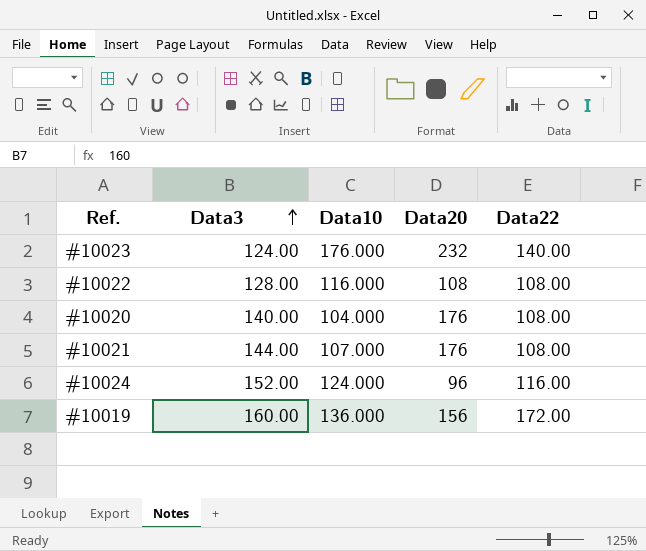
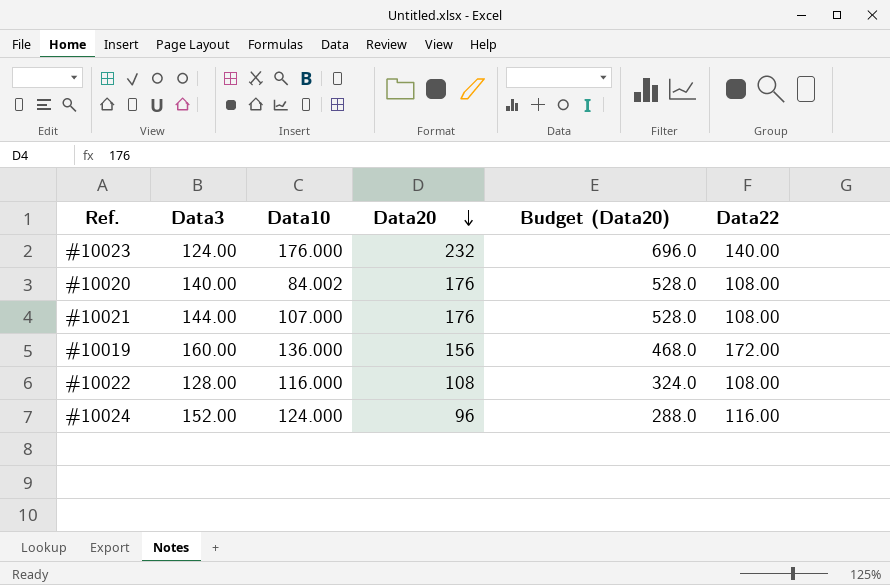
row order: Data3 ascending -> Data20 descending
column Budget (Data20) | formula: none -> [Data20] * 3
#10020 | Data10: 104.000 -> 84.002

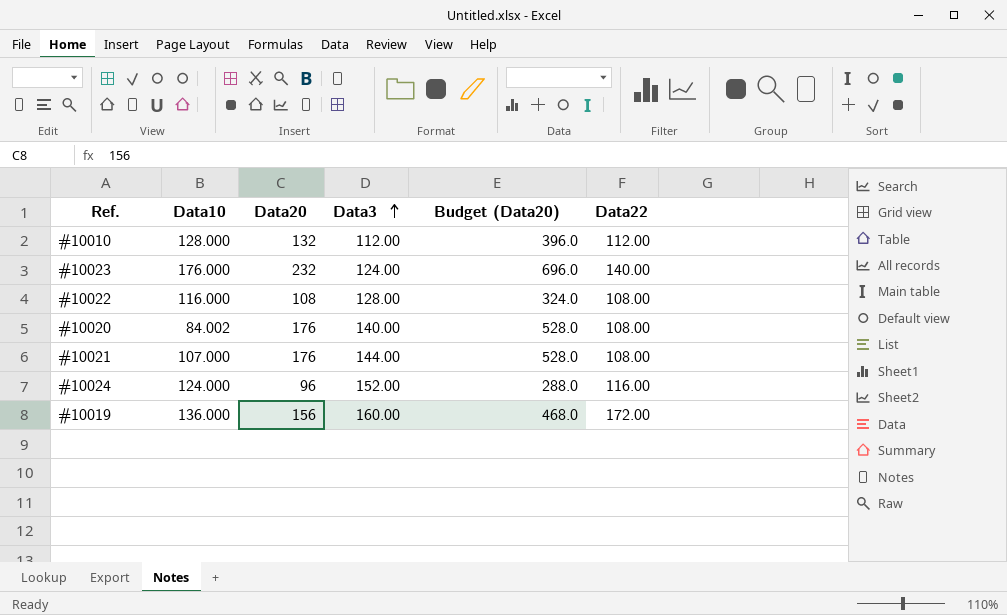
row order: Data20 descending -> Data3 ascending
column Data3 | position: 2 -> 4
row #10010: none -> 128.000 | 132 | 112.00 | 396.0 | 112.00

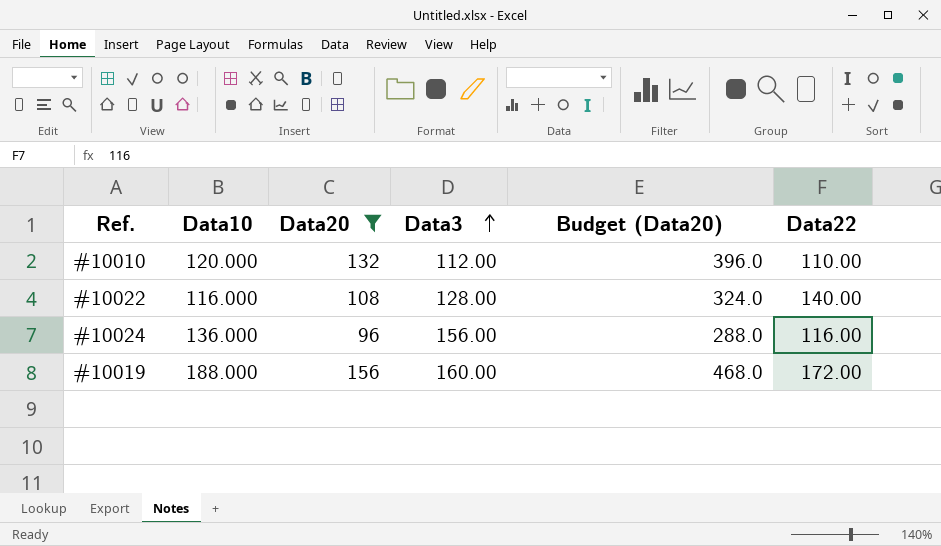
filter: none -> Data20 <= 156
#10010 | Data10: 128.000 -> 120.000
#10010 | Data22: 112.00 -> 110.00
#10022 | Data22: 108.00 -> 140.00
#10024 | Data10: 124.000 -> 136.000
#10024 | Data3: 152.00 -> 156.00
#10019 | Data10: 136.000 -> 188.000

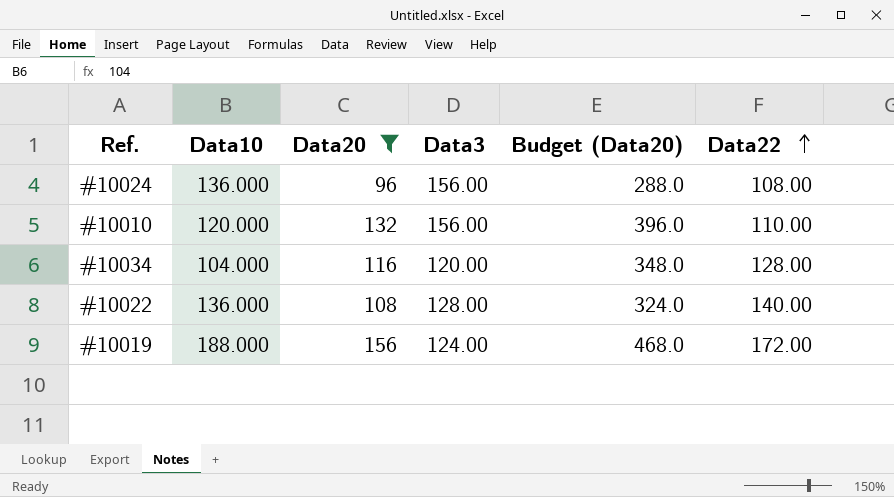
row order: Data3 ascending -> Data22 ascending
#10024 | Data22: 116.00 -> 108.00
#10010 | Data3: 112.00 -> 156.00
row #10034: none -> 104.000 | 116 | 120.00 | 348.0 | 128.00
#10022 | Data10: 116.000 -> 136.000
#10019 | Data3: 160.00 -> 124.00

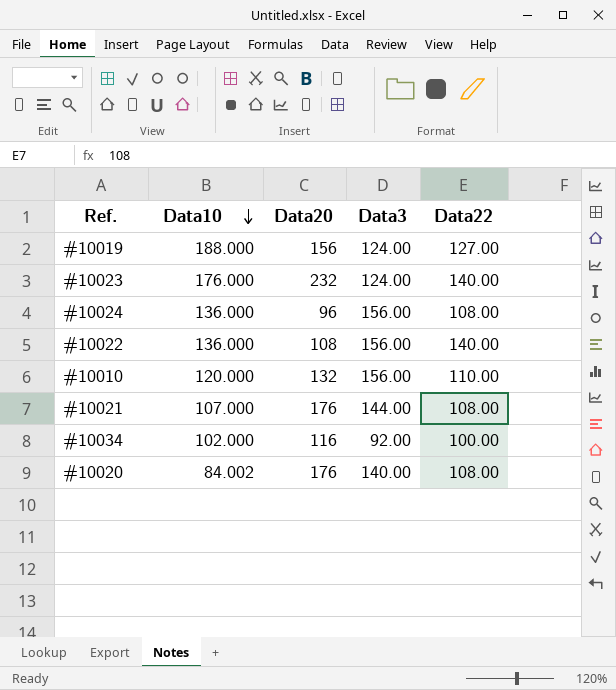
filter: Data20 <= 156 -> none
row order: Data22 ascending -> Data10 descending
column Budget (Data20) | formula: [Data20] * 3 -> none
#10019 | Data22: 172.00 -> 127.00
#10022 | Data3: 128.00 -> 156.00
#10034 | Data10: 104.000 -> 102.000
#10034 | Data3: 120.00 -> 92.00
#10034 | Data22: 128.00 -> 100.00

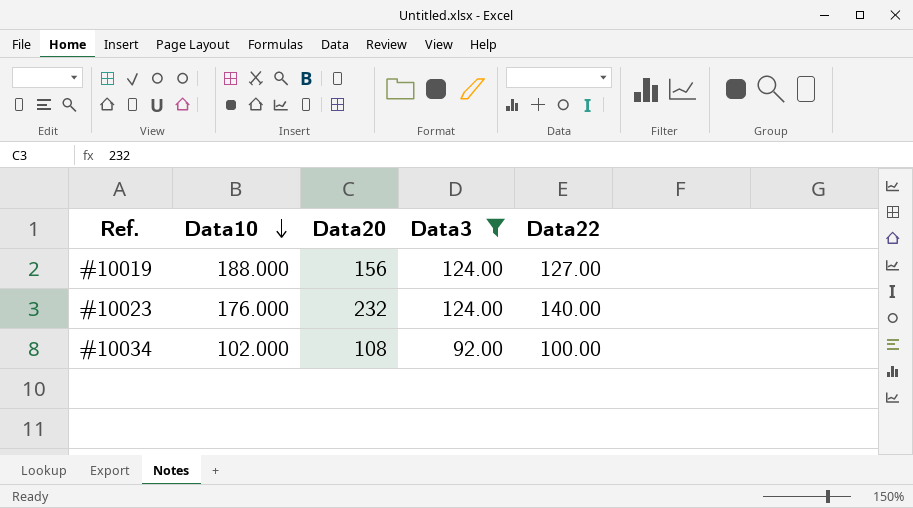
filter: none -> Data3 <= 124.00
#10034 | Data20: 116 -> 108

